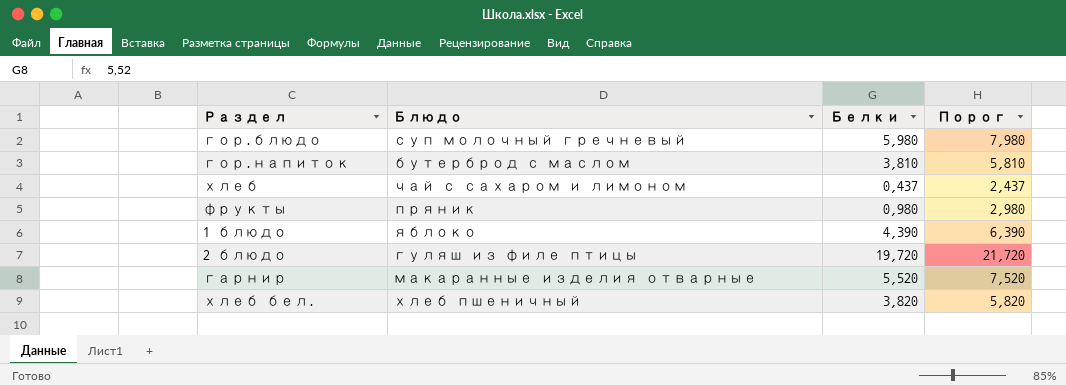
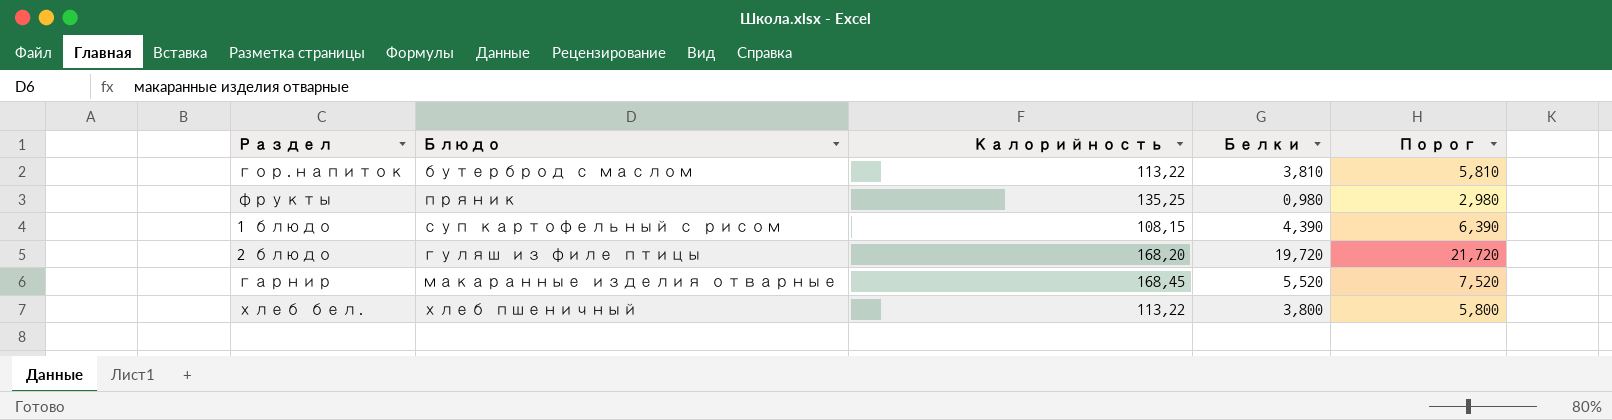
column Калорийность | position: none -> 3
row гор.блюдо: суп молочный гречневый | 5,980 | 7,980 -> none
row хлеб: чай с сахаром и лимоном | 0,437 | 2,437 -> none
1 блюдо | Блюдо: яблоко -> суп картофельный с рисом
хлеб бел. | Белки: 3,820 -> 3,800
хлеб бел. | Порог: 5,820 -> 5,800

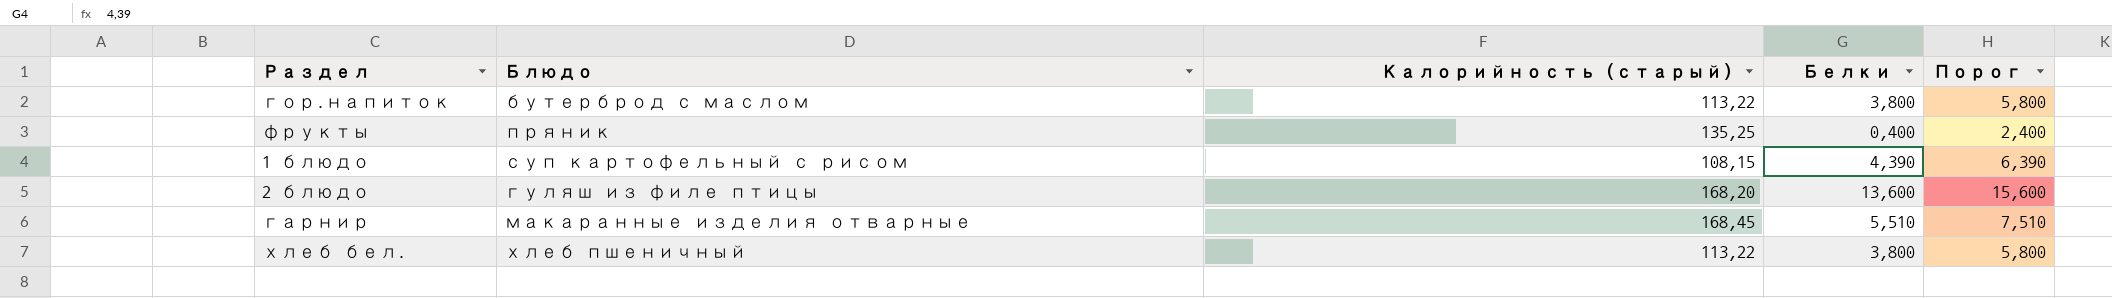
column name: Калорийность -> Калорийность (старый)
гор.напиток | Белки: 3,810 -> 3,800
гор.напиток | Порог: 5,810 -> 5,800
фрукты | Белки: 0,980 -> 0,400
фрукты | Порог: 2,980 -> 2,400
2 блюдо | Белки: 19,720 -> 13,600
2 блюдо | Порог: 21,720 -> 15,600
гарнир | Белки: 5,520 -> 5,510
гарнир | Порог: 7,520 -> 7,510

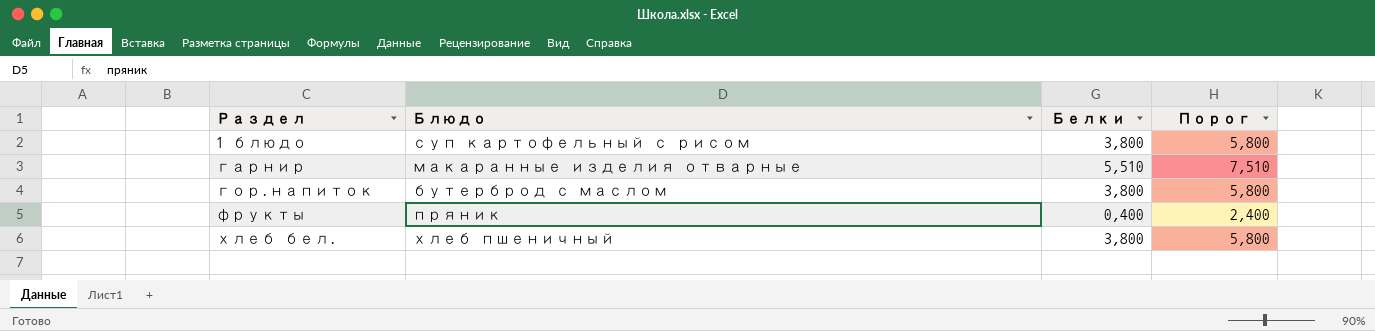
row order: none -> Раздел ascending
column Калорийность (старый) | position: 3 -> none
row 2 блюдо: гуляш из филе птицы | 168,20 | 13,600 | 15,600 -> none
1 блюдо | Белки: 4,390 -> 3,800
1 блюдо | Порог: 6,390 -> 5,800

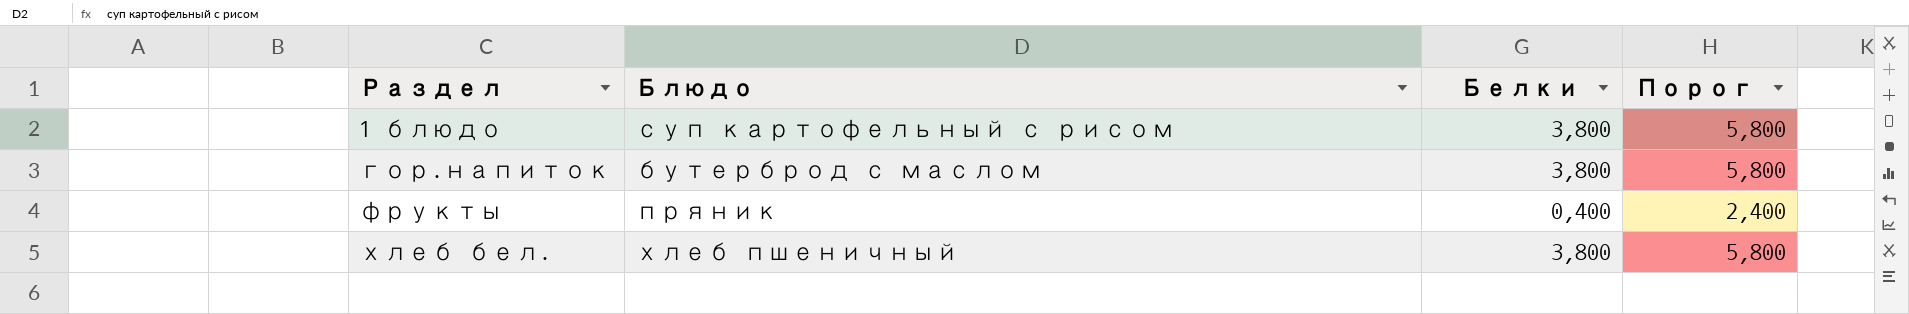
row гарнир: макаранные изделия отварные | 5,510 | 7,510 -> none

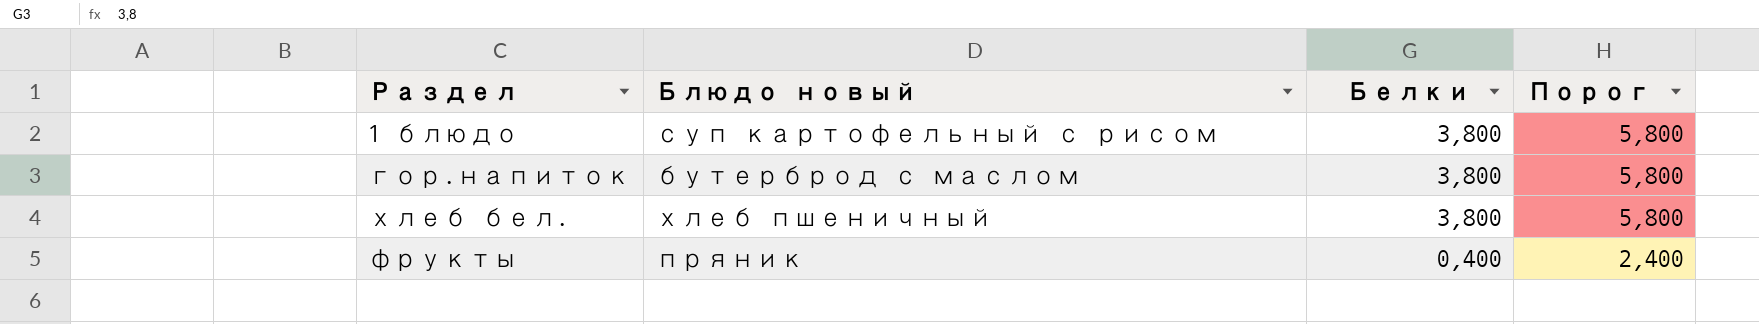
row order: Раздел ascending -> Белки descending
column name: Блюдо -> Блюдо новый

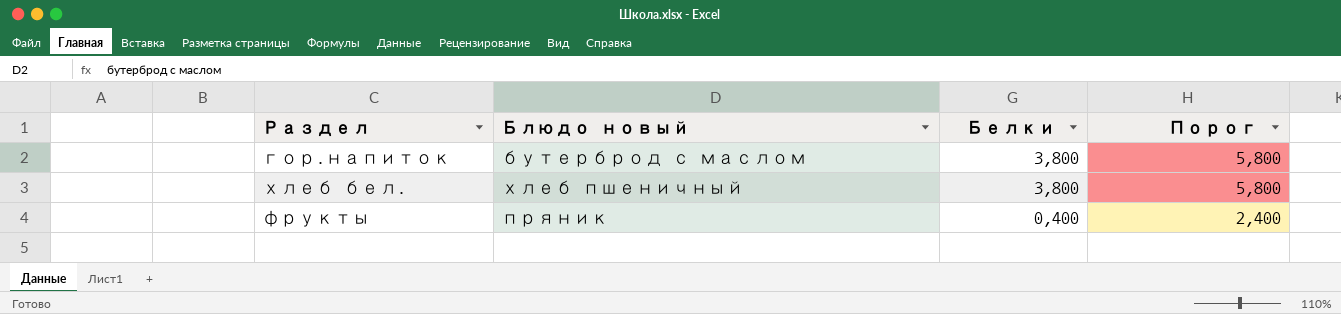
row 1 блюдо: суп картофельный с рисом | 3,800 | 5,800 -> none

